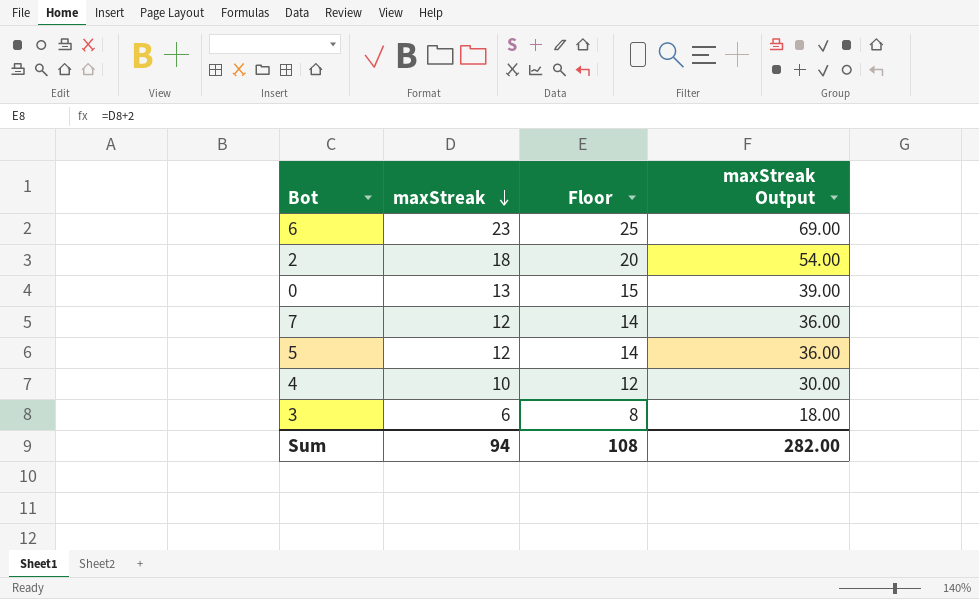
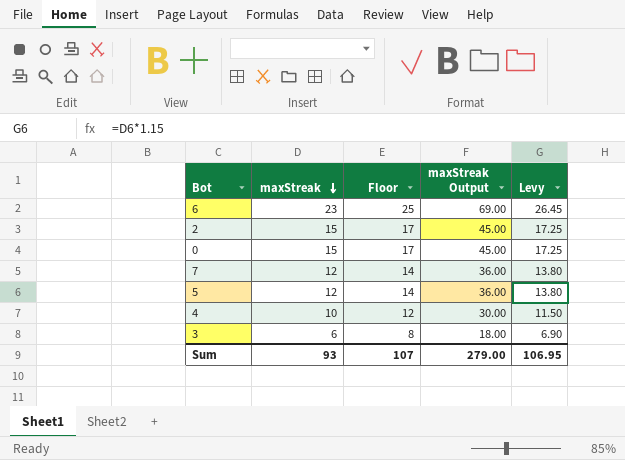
column Levy | formula: none -> [maxStreak] * 1.15
2 | maxStreak: 18 -> 15
2 | Floor: 20 -> 17
2 | maxStreak Output: 54.00 -> 45.00
0 | maxStreak: 13 -> 15
0 | Floor: 15 -> 17
0 | maxStreak Output: 39.00 -> 45.00
Sum | maxStreak: 94 -> 93
Sum | Floor: 108 -> 107
Sum | maxStreak Output: 282.00 -> 279.00

